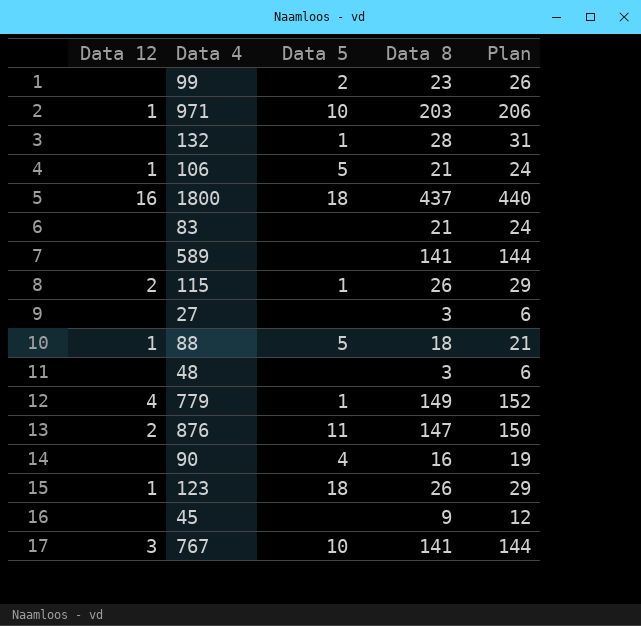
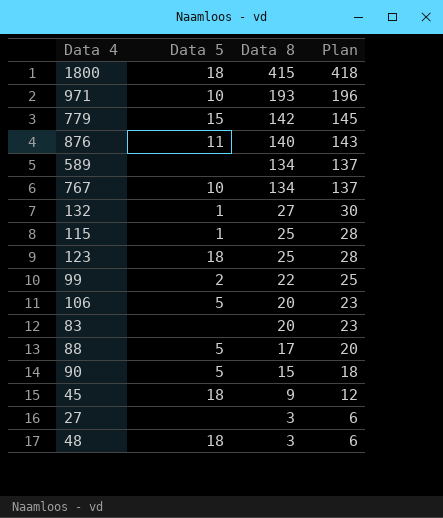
row order: none -> Data 8 descending
column Data 12 | position: 1 -> none
1800 | Data 8: 437 -> 415
1800 | Plan: 440 -> 418
971 | Data 8: 203 -> 193
971 | Plan: 206 -> 196
779 | Data 5: 1 -> 15
779 | Data 8: 149 -> 142
779 | Plan: 152 -> 145
876 | Data 8: 147 -> 140
876 | Plan: 150 -> 143
589 | Data 8: 141 -> 134
589 | Plan: 144 -> 137
767 | Data 8: 141 -> 134
767 | Plan: 144 -> 137
132 | Data 8: 28 -> 27
132 | Plan: 31 -> 30
115 | Data 8: 26 -> 25
115 | Plan: 29 -> 28
123 | Data 8: 26 -> 25
123 | Plan: 29 -> 28
99 | Data 8: 23 -> 22
99 | Plan: 26 -> 25
106 | Data 8: 21 -> 20
106 | Plan: 24 -> 23
83 | Data 8: 21 -> 20
83 | Plan: 24 -> 23
88 | Data 8: 18 -> 17
88 | Plan: 21 -> 20
90 | Data 5: 4 -> 5
90 | Data 8: 16 -> 15
90 | Plan: 19 -> 18
45 | Data 5: none -> 18
48 | Data 5: none -> 18

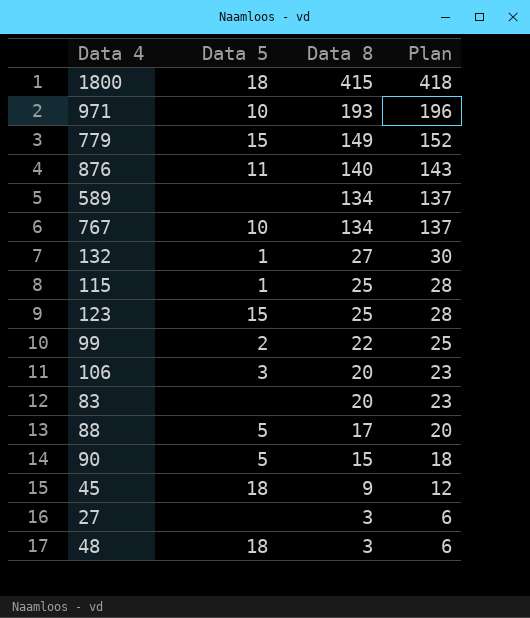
779 | Data 8: 142 -> 149
779 | Plan: 145 -> 152
123 | Data 5: 18 -> 15
106 | Data 5: 5 -> 3

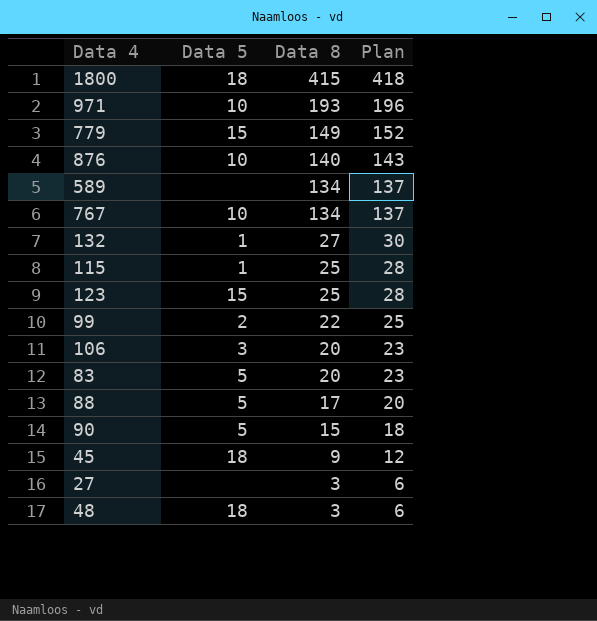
876 | Data 5: 11 -> 10
83 | Data 5: none -> 5

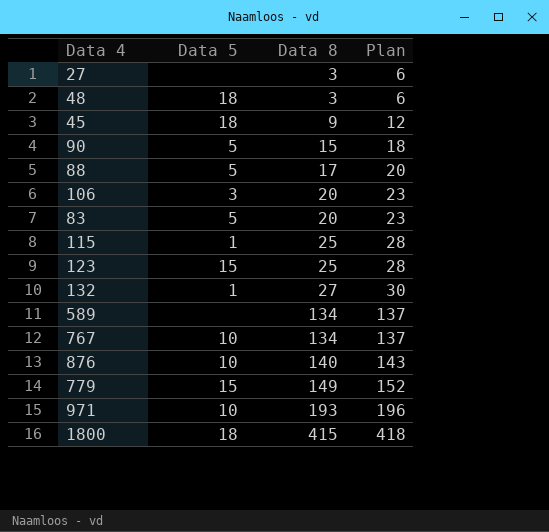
row order: Data 8 descending -> Data 8 ascending
row 99: 2 | 22 | 25 -> none

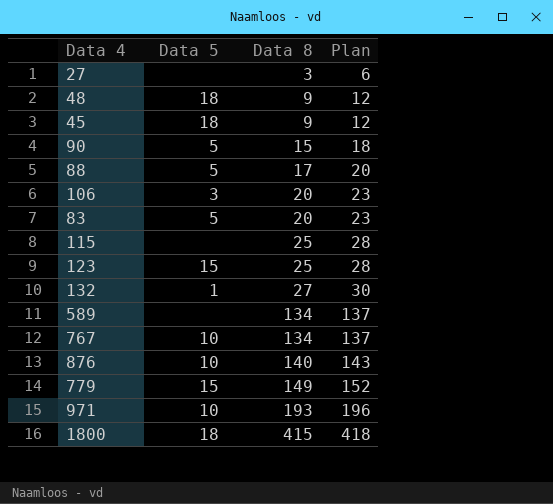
48 | Data 8: 3 -> 9
48 | Plan: 6 -> 12
115 | Data 5: 1 -> none

